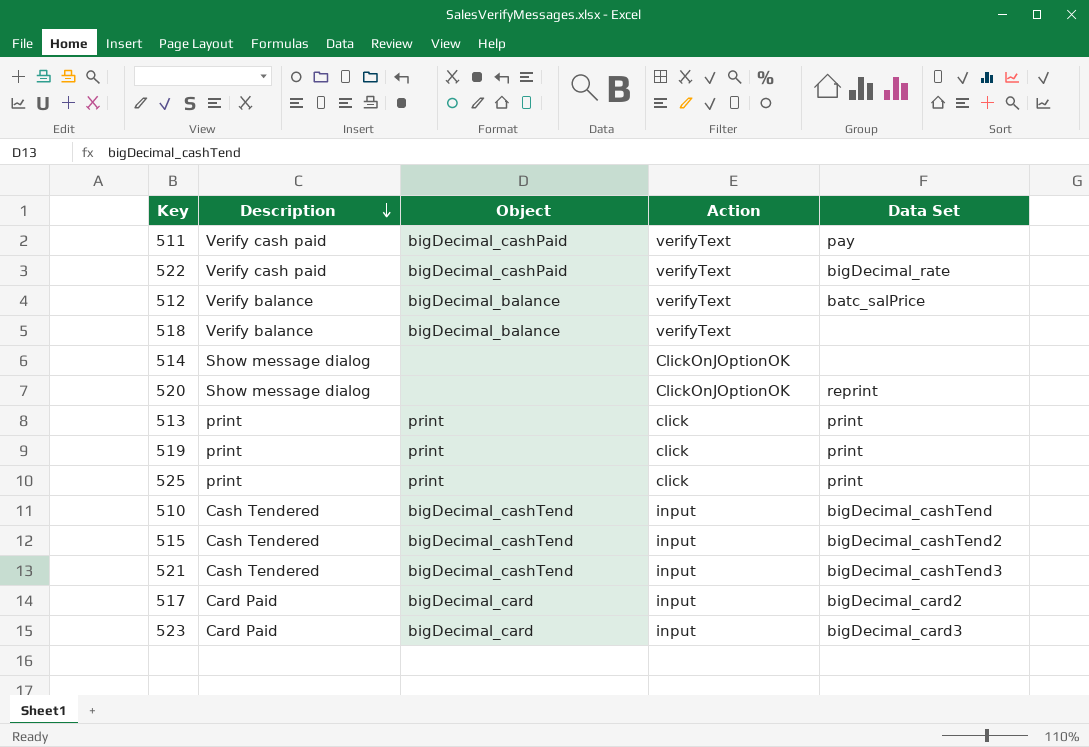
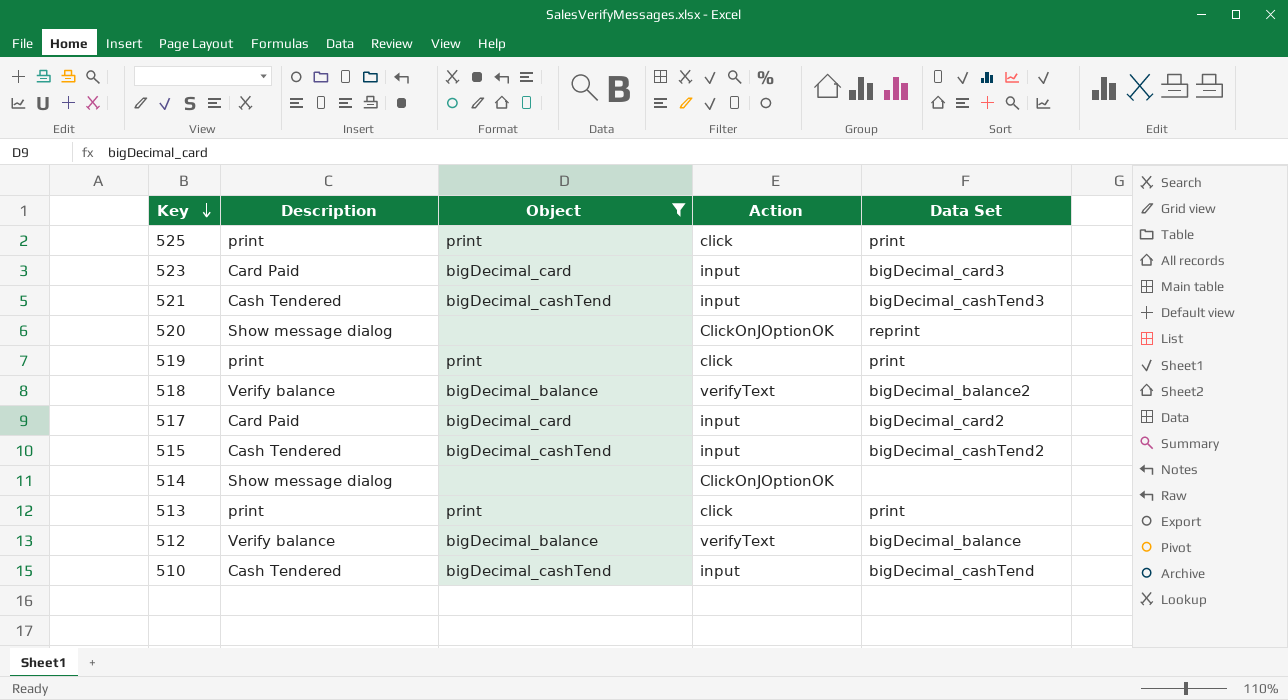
filter: none -> Object != bigDecimal_cashPaid
row order: Description descending -> Key descending
518 | Data Set: none -> bigDecimal_balance2
512 | Data Set: batc_salPrice -> bigDecimal_balance

